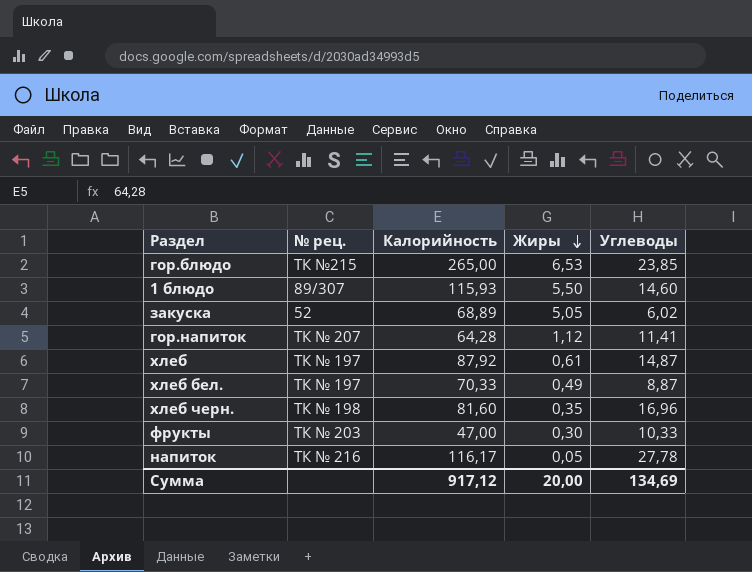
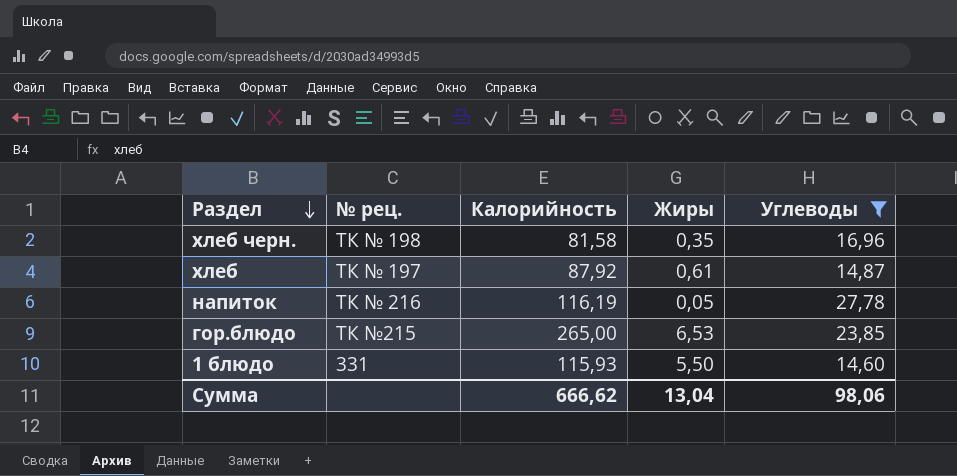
filter: none -> Углеводы >= 14,60
row order: Жиры descending -> Раздел descending
хлеб черн. | Калорийность: 81,60 -> 81,58
напиток | Калорийность: 116,17 -> 116,19
1 блюдо | № рец.: 89/307 -> 331
Сумма | Калорийность: 917,12 -> 666,62
Сумма | Жиры: 20,00 -> 13,04
Сумма | Углеводы: 134,69 -> 98,06

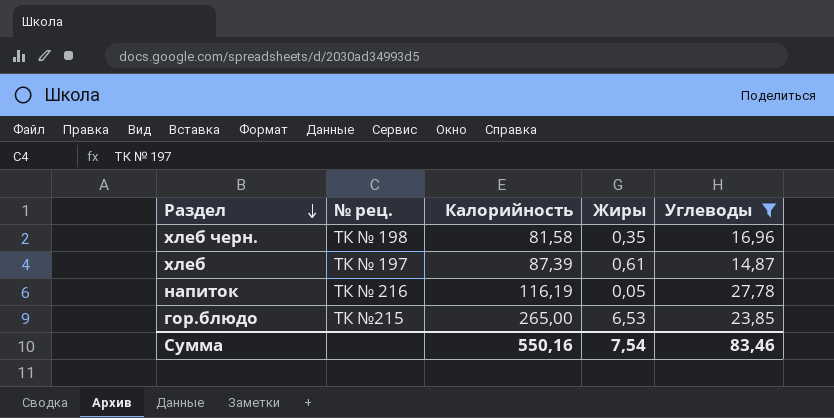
row 1 блюдо: 331 | 115,93 | 5,50 | 14,60 -> none
хлеб | Калорийность: 87,92 -> 87,39
Сумма | Калорийность: 666,62 -> 550,16
Сумма | Жиры: 13,04 -> 7,54
Сумма | Углеводы: 98,06 -> 83,46

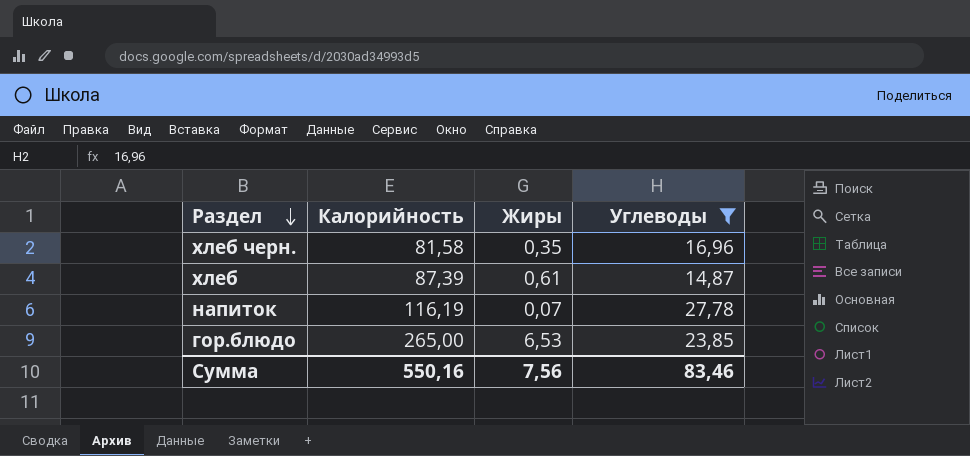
column № рец. | position: 2 -> none
напиток | Жиры: 0,05 -> 0,07
Сумма | Жиры: 7,54 -> 7,56

